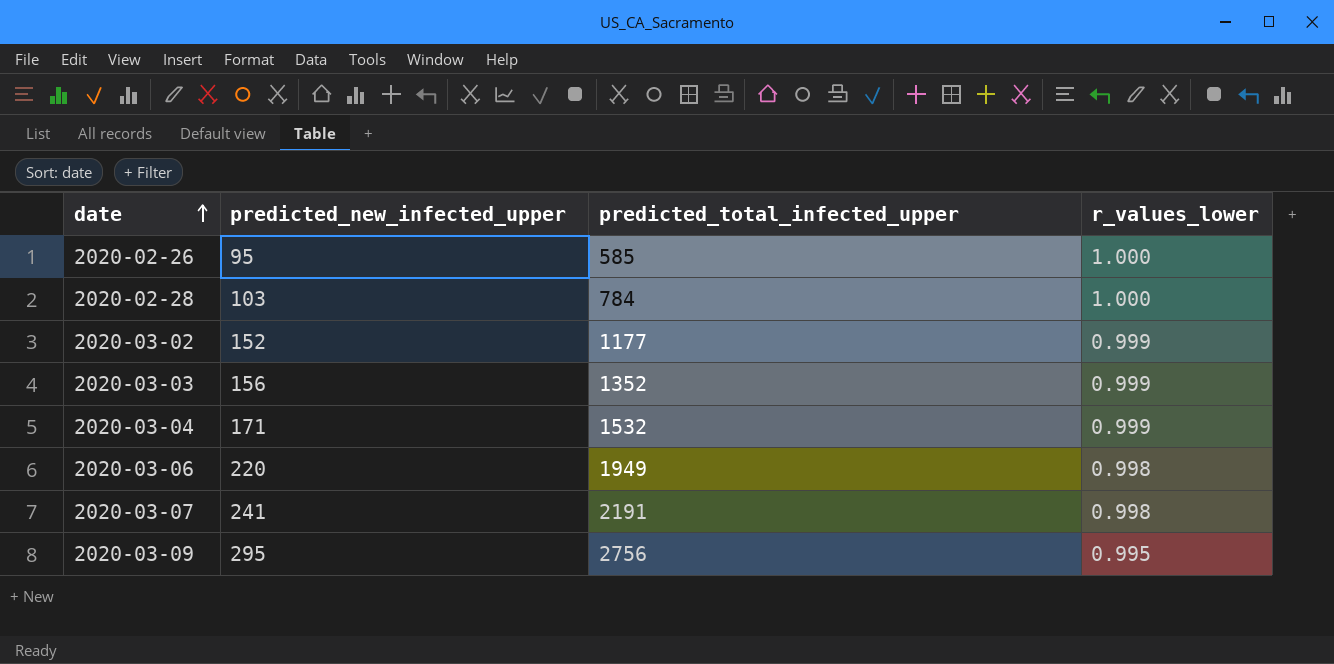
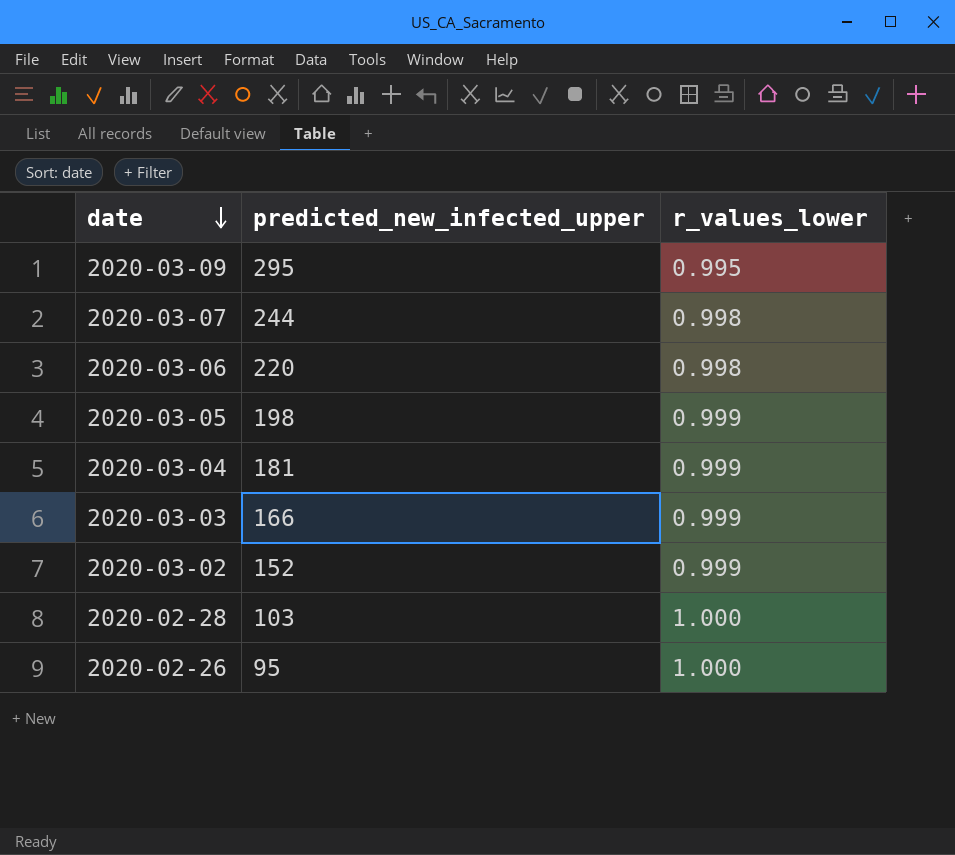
row order: date ascending -> date descending
column predicted_total_infected_upper | position: 3 -> none
2020-03-07 | predicted_new_infected_upper: 241 -> 244
row 2020-03-05: none -> 198 | 0.999
2020-03-04 | predicted_new_infected_upper: 171 -> 181
2020-03-03 | predicted_new_infected_upper: 156 -> 166

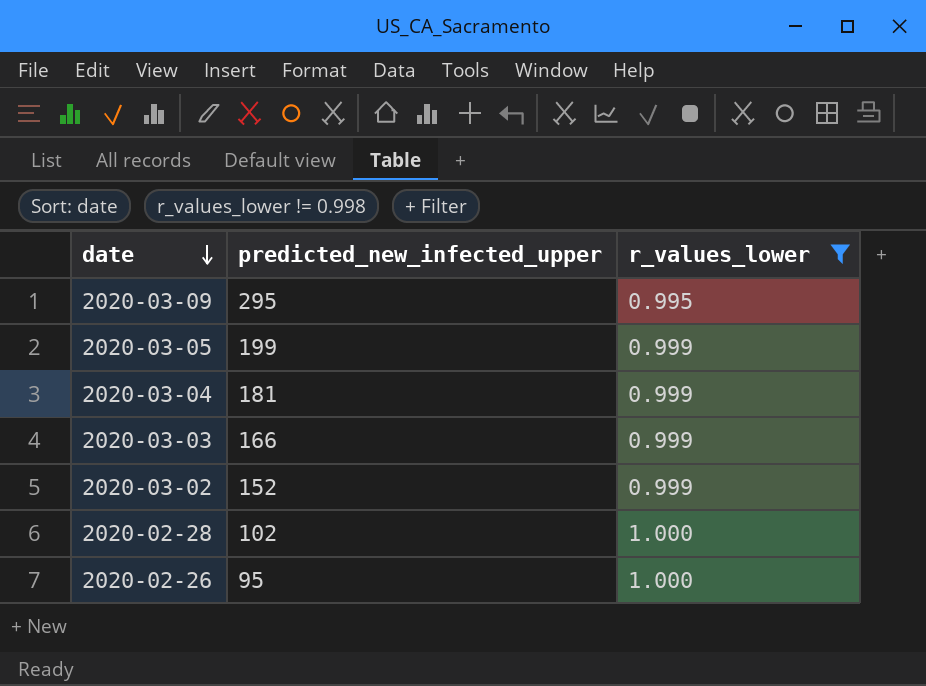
filter: none -> r_values_lower != 0.998
2020-03-05 | predicted_new_infected_upper: 198 -> 199
2020-02-28 | predicted_new_infected_upper: 103 -> 102

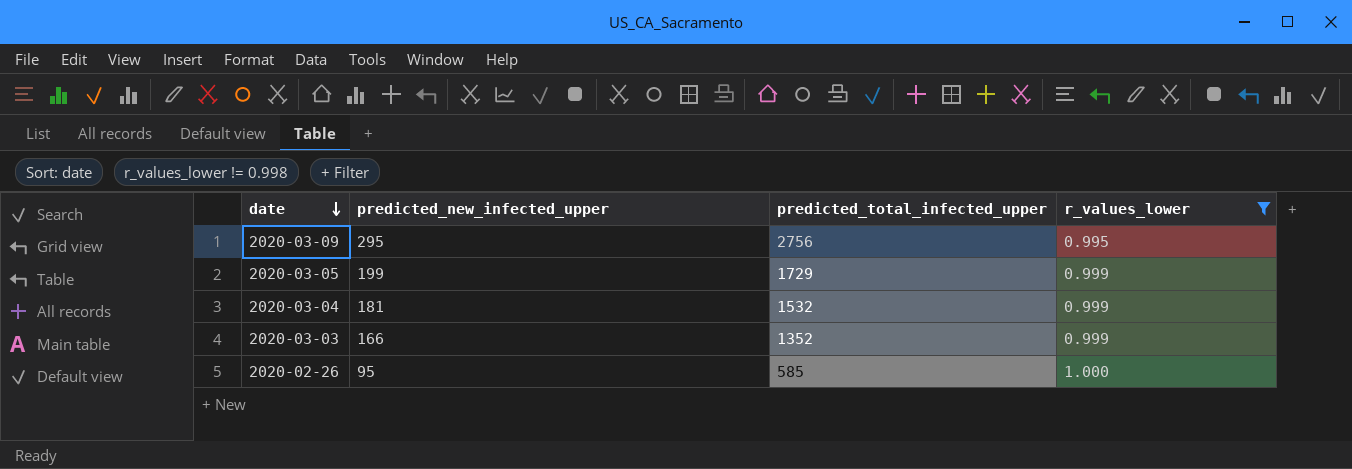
column predicted_total_infected_upper | position: none -> 3
row 2020-03-02: 152 | 0.999 -> none
row 2020-02-28: 102 | 1.000 -> none

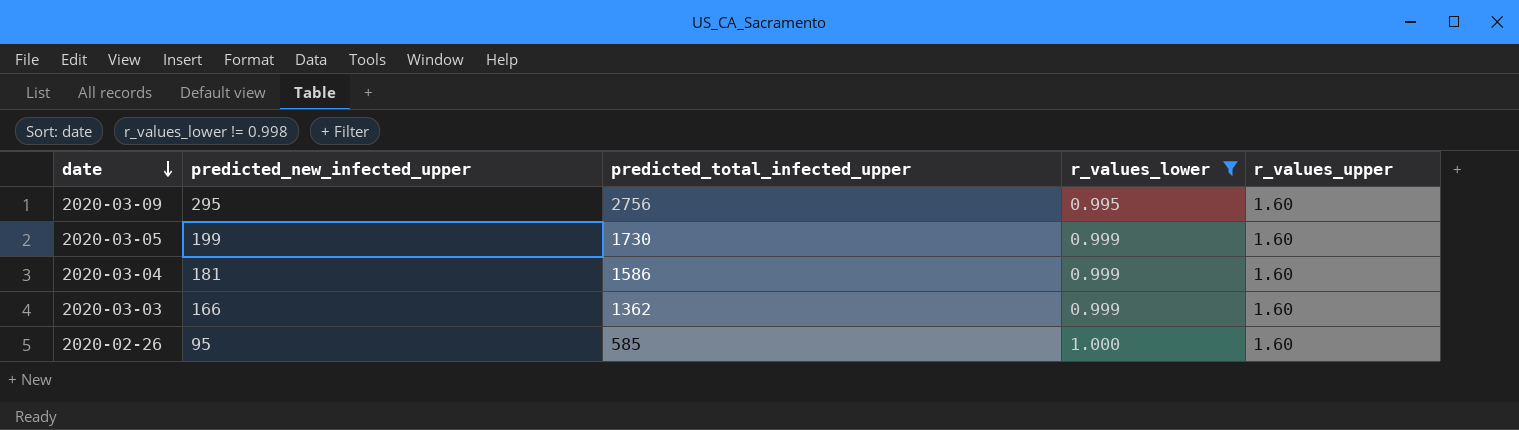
column r_values_upper | position: none -> 5
2020-03-05 | predicted_total_infected_upper: 1729 -> 1730
2020-03-04 | predicted_total_infected_upper: 1532 -> 1586
2020-03-03 | predicted_total_infected_upper: 1352 -> 1362

